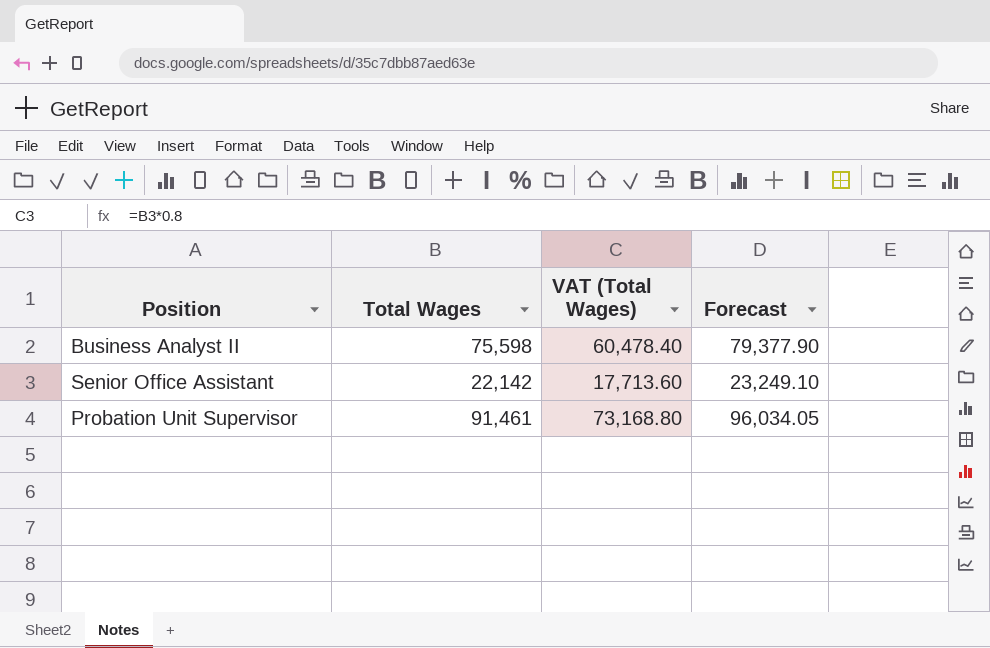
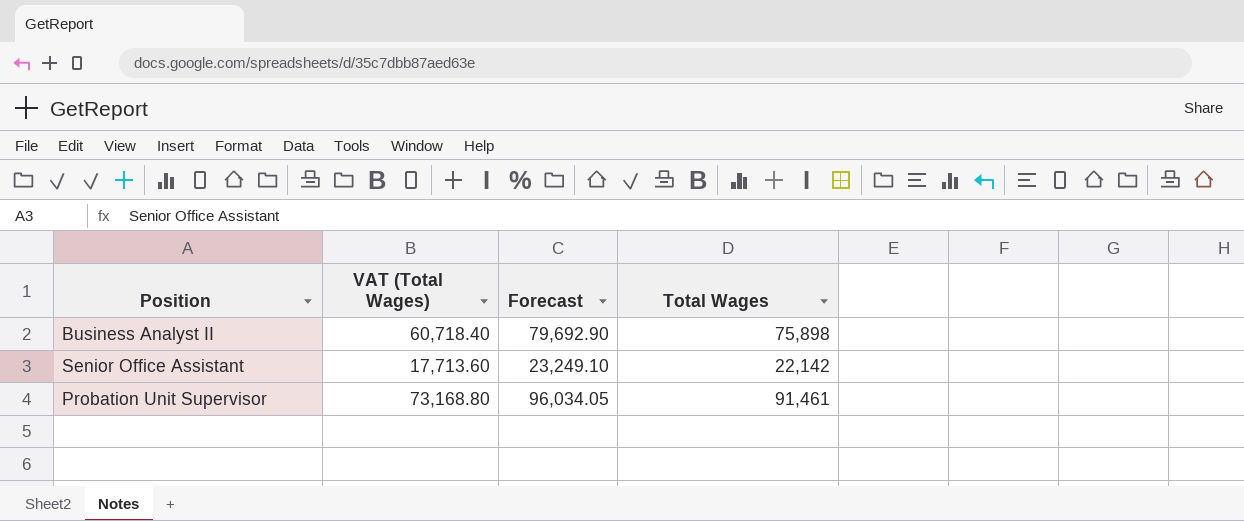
column Total Wages | position: 2 -> 4
Business Analyst II | VAT (Total Wages): 60,478.40 -> 60,718.40
Business Analyst II | Forecast: 79,377.90 -> 79,692.90
Business Analyst II | Total Wages: 75,598 -> 75,898

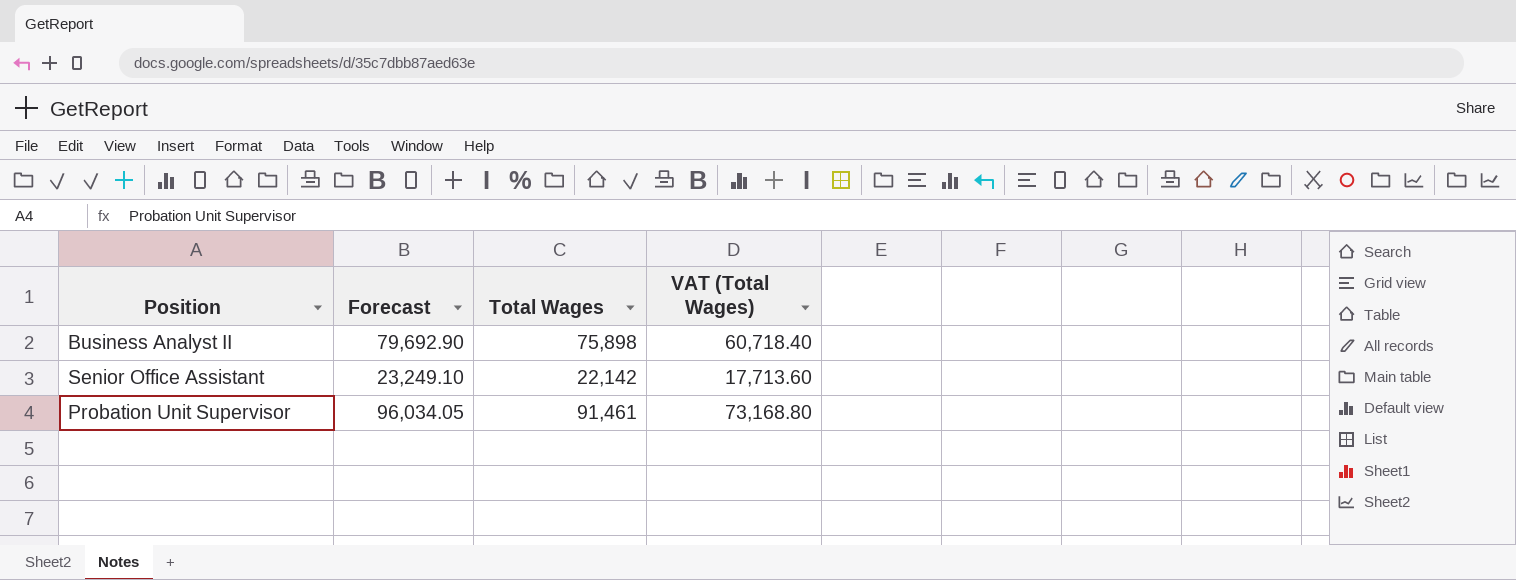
column VAT (Total Wages) | position: 2 -> 4

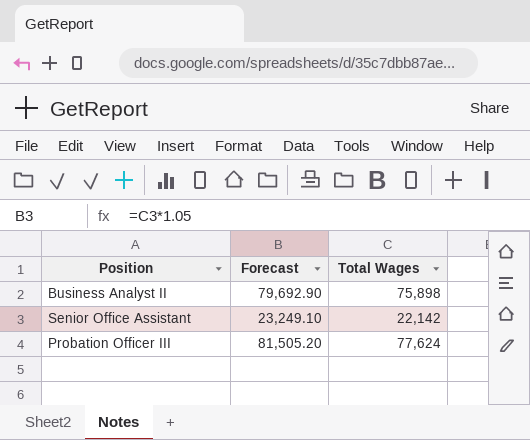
column VAT (Total Wages) | formula: [Total Wages] * 0.8 -> none
row Probation Unit Supervisor: 96,034.05 | 91,461 | 73,168.80 -> none
row Probation Officer III: none -> 81,505.20 | 77,624

